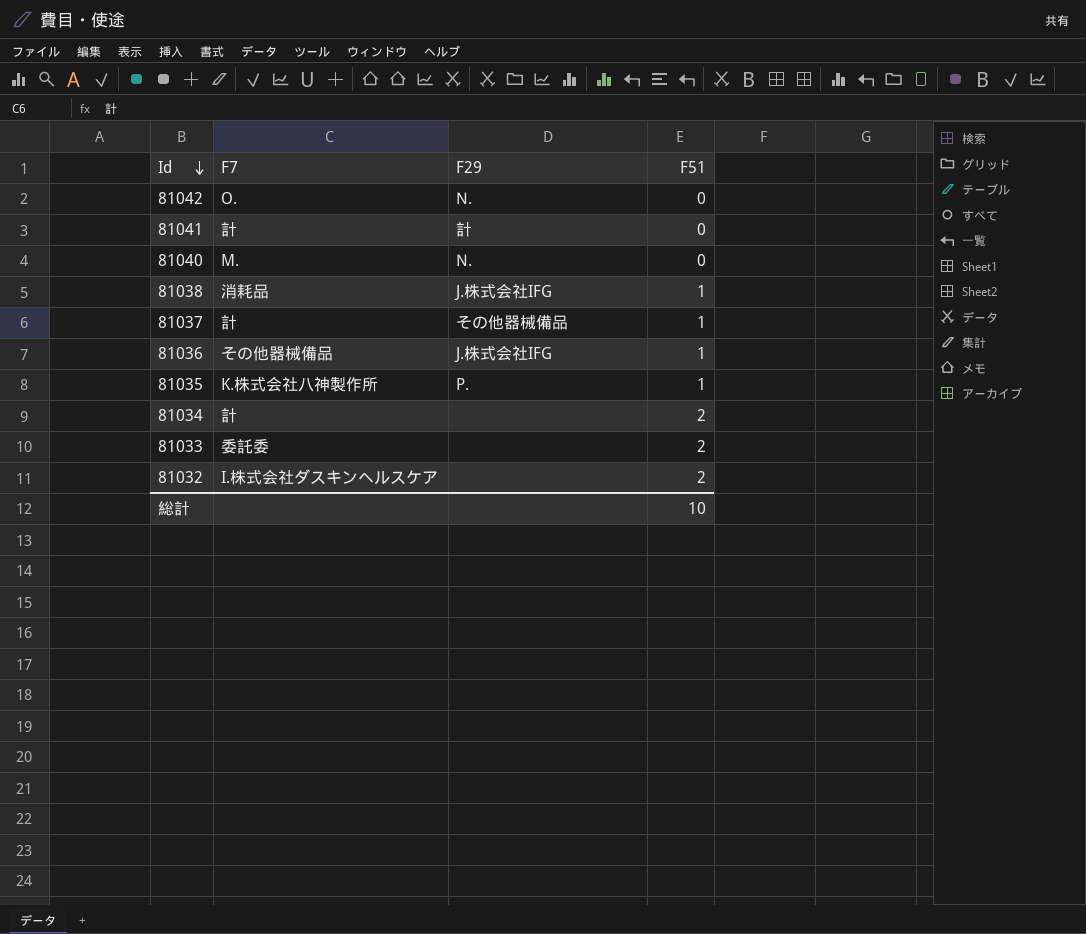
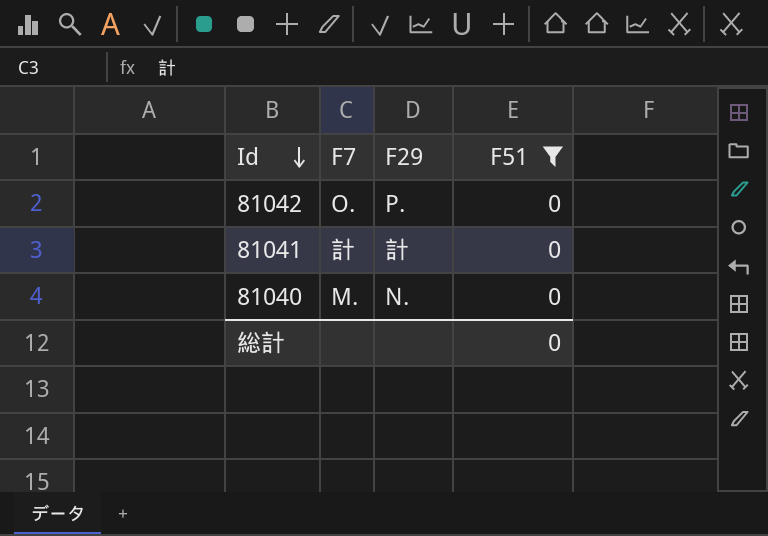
filter: none -> F51 = 0
81042 | F29: N. -> P.
総計 | F51: 10 -> 0

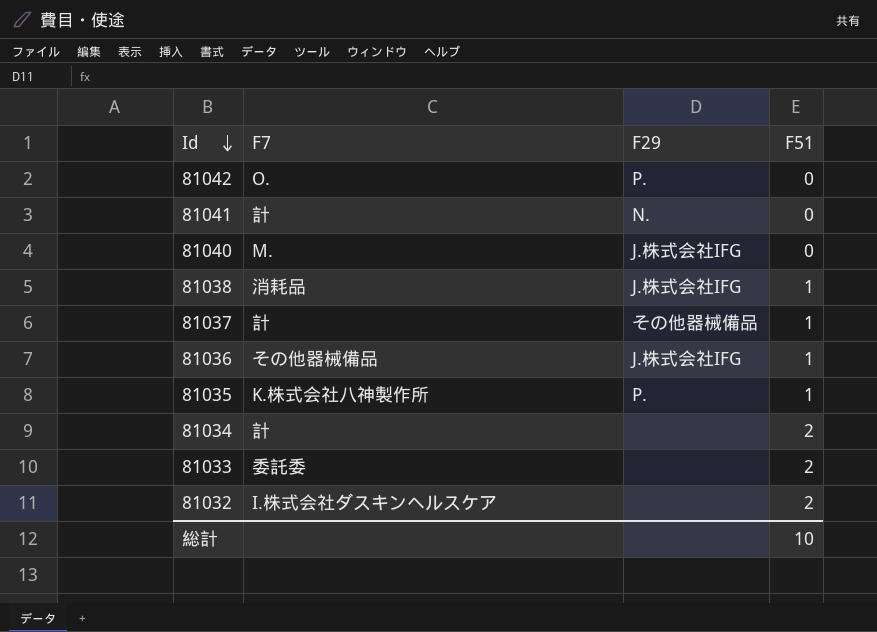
filter: F51 = 0 -> none
81041 | F29: 計 -> N.
81040 | F29: N. -> J.株式会社IFG
総計 | F51: 0 -> 10

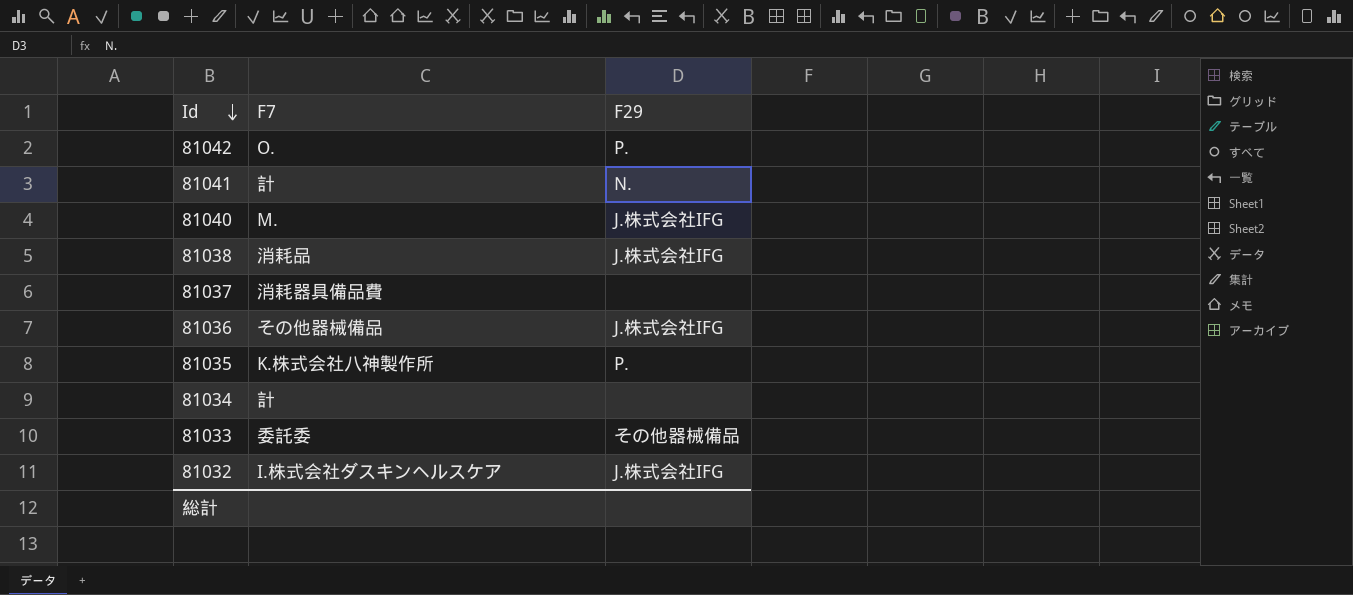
column F51 | position: 4 -> none
81037 | F7: 計 -> 消耗器具備品費
81037 | F29: その他器械備品 -> none
81033 | F29: none -> その他器械備品
81032 | F29: none -> J.株式会社IFG

